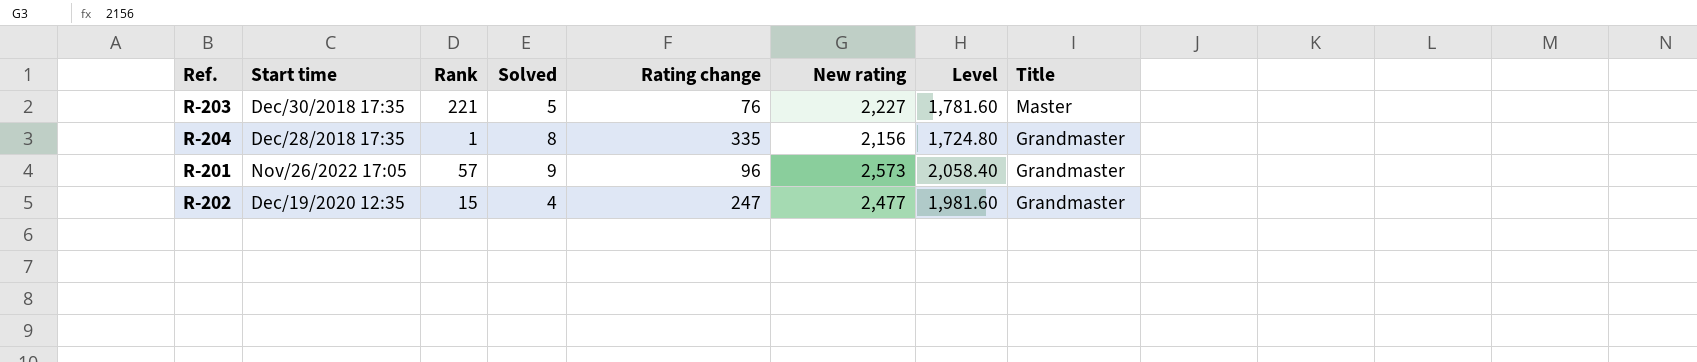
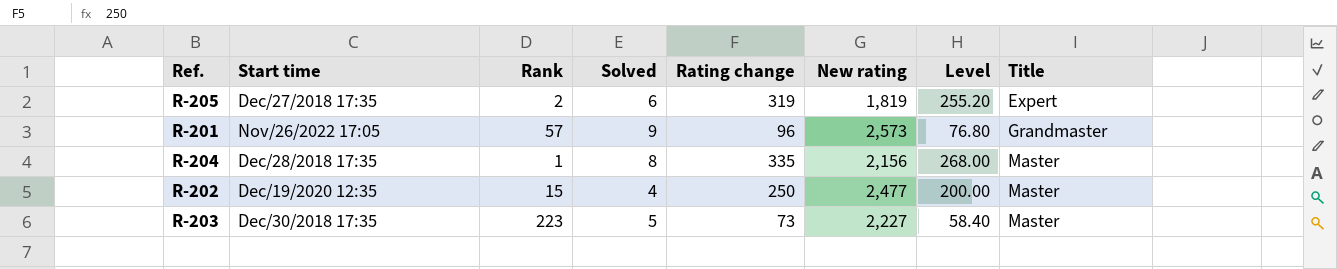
row order: Title descending -> Title ascending
column Level | formula: [New rating] * 0.8 -> [Rating change] * 0.8
row R-205: none -> Dec/27/2018 17:35 | 2 | 6 | 319 | 1,819 | 255.20 | Expert
R-204 | Title: Grandmaster -> Master
R-202 | Rating change: 247 -> 250
R-202 | Title: Grandmaster -> Master
R-203 | Rank: 221 -> 223
R-203 | Rating change: 76 -> 73

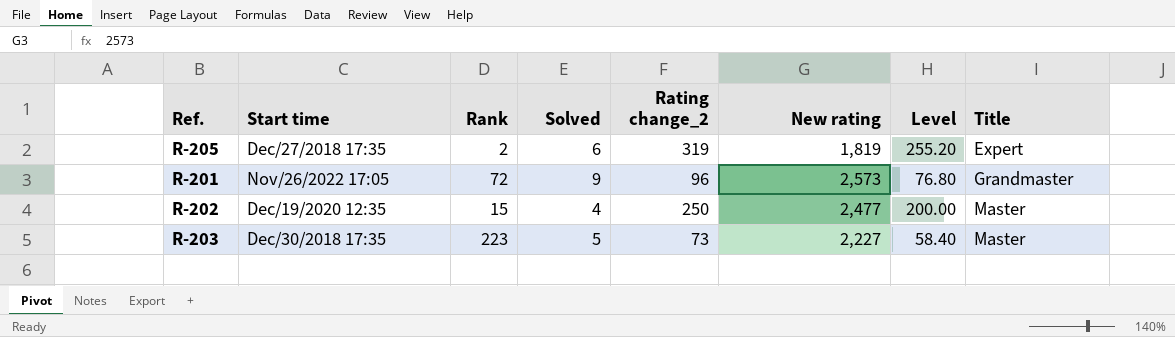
column name: Rating change -> Rating change_2
row R-204: Dec/28/2018 17:35 | 1 | 8 | 335 | 2,156 | 268.00 | Master -> none
R-201 | Rank: 57 -> 72

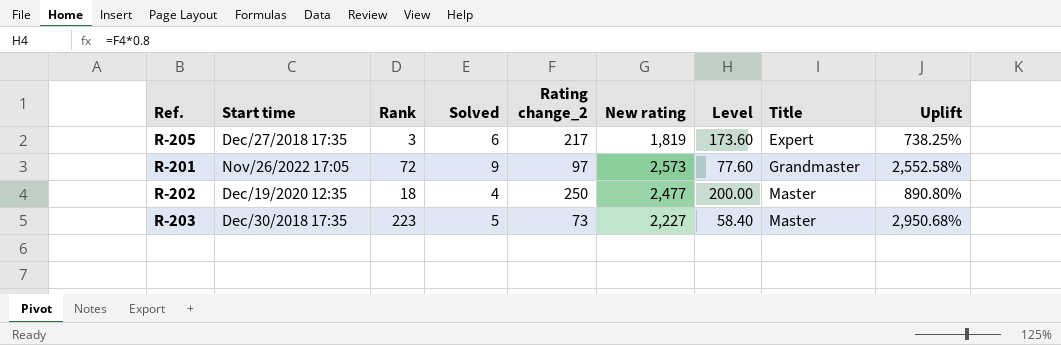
column Uplift | formula: none -> ([New rating] - [Rating change_2]) / [Rating change_2]
R-205 | Rank: 2 -> 3
R-205 | Rating change_2: 319 -> 217
R-205 | Level: 255.20 -> 173.60
R-201 | Rating change_2: 96 -> 97
R-201 | Level: 76.80 -> 77.60
R-202 | Rank: 15 -> 18

